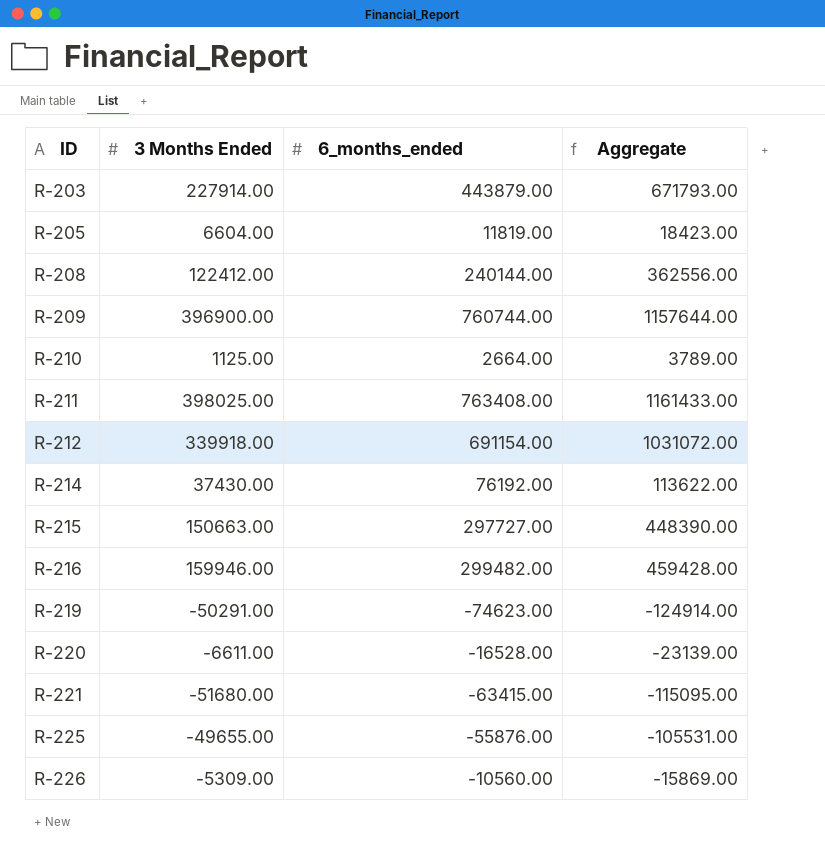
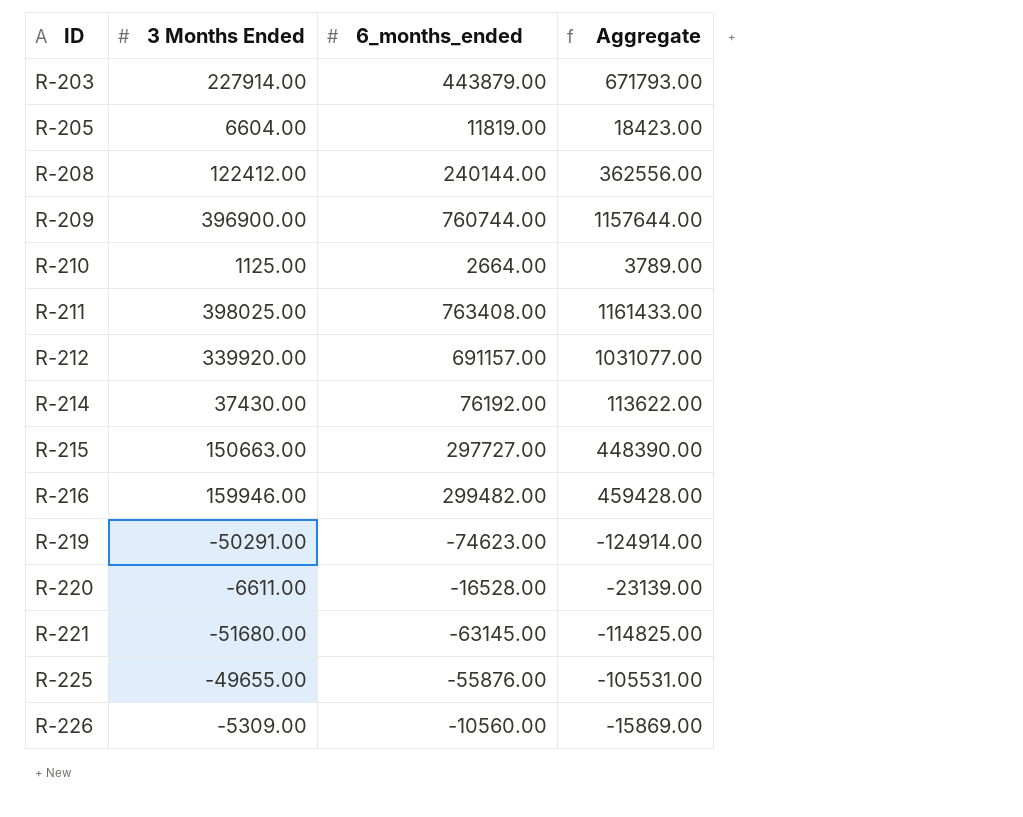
R-212 | 3 Months Ended: 339918.00 -> 339920.00
R-212 | 6_months_ended: 691154.00 -> 691157.00
R-212 | Aggregate: 1031072.00 -> 1031077.00
R-221 | 6_months_ended: -63415.00 -> -63145.00
R-221 | Aggregate: -115095.00 -> -114825.00

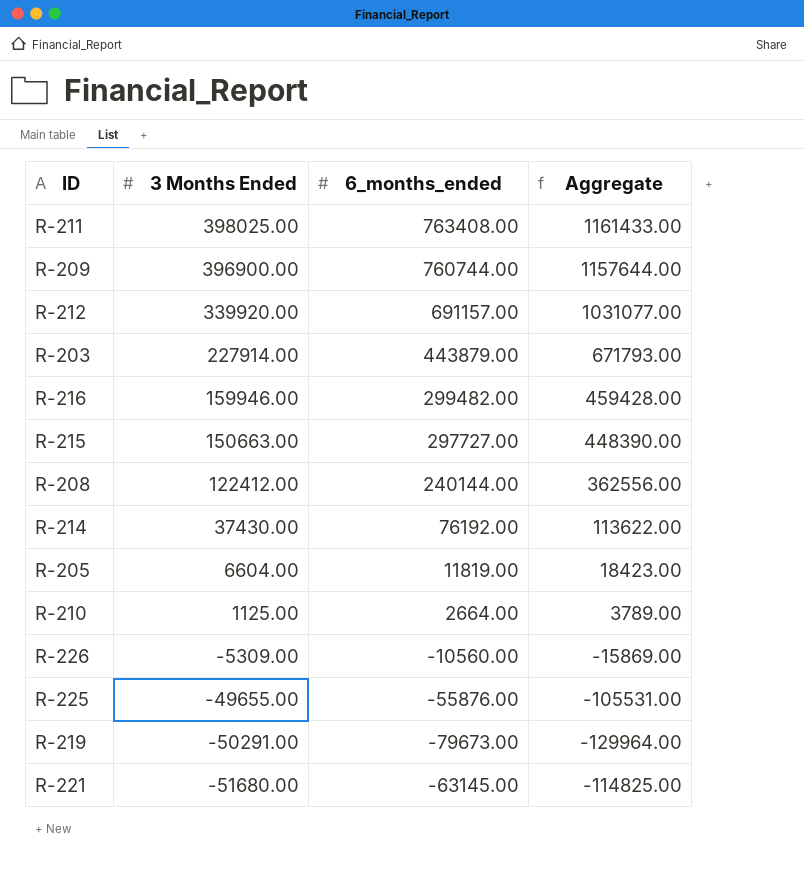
row order: ID ascending -> 3 Months Ended descending
row R-220: -6611.00 | -16528.00 | -23139.00 -> none
R-219 | 6_months_ended: -74623.00 -> -79673.00
R-219 | Aggregate: -124914.00 -> -129964.00

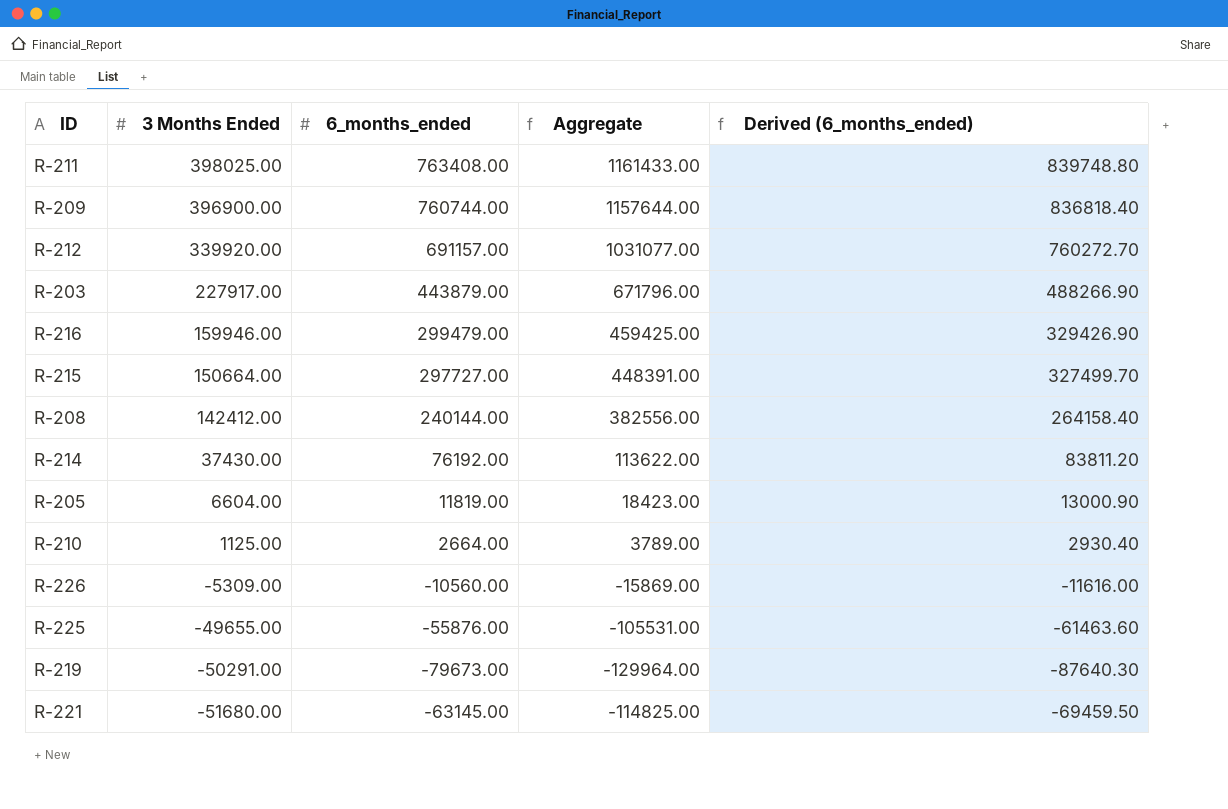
column Derived (6_months_ended) | formula: none -> [6_months_ended] * 1.1
R-203 | 3 Months Ended: 227914.00 -> 227917.00
R-203 | Aggregate: 671793.00 -> 671796.00
R-216 | 6_months_ended: 299482.00 -> 299479.00
R-216 | Aggregate: 459428.00 -> 459425.00
R-215 | 3 Months Ended: 150663.00 -> 150664.00
R-215 | Aggregate: 448390.00 -> 448391.00
R-208 | 3 Months Ended: 122412.00 -> 142412.00
R-208 | Aggregate: 362556.00 -> 382556.00

